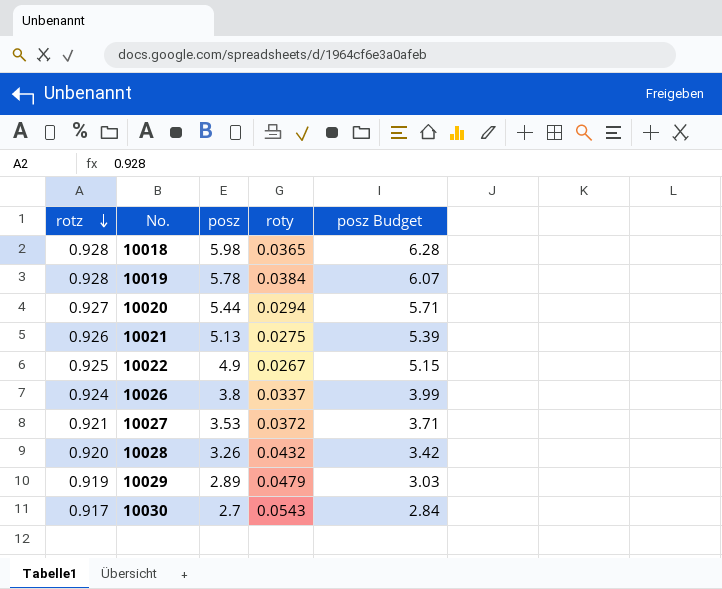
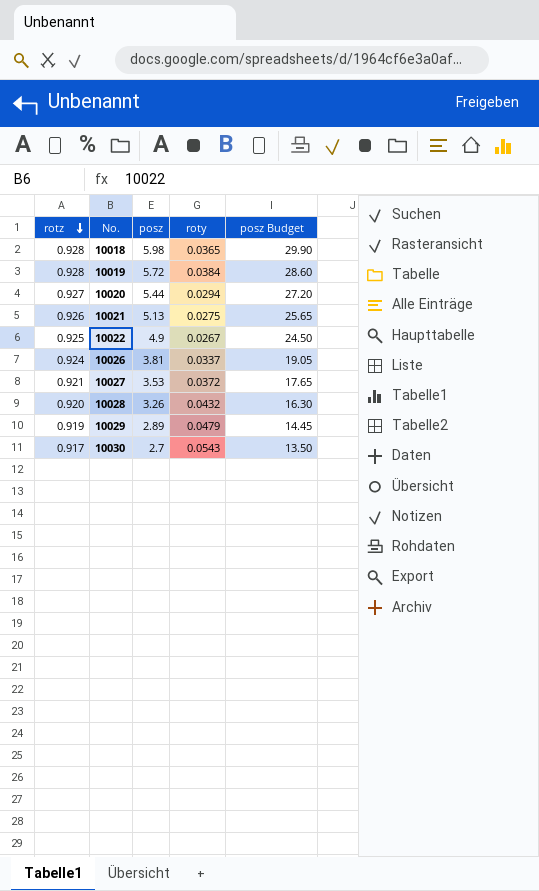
column posz Budget | formula: [posz] * 1.05 -> [posz] * 5
10019 | posz: 5.78 -> 5.72
10026 | posz: 3.8 -> 3.81

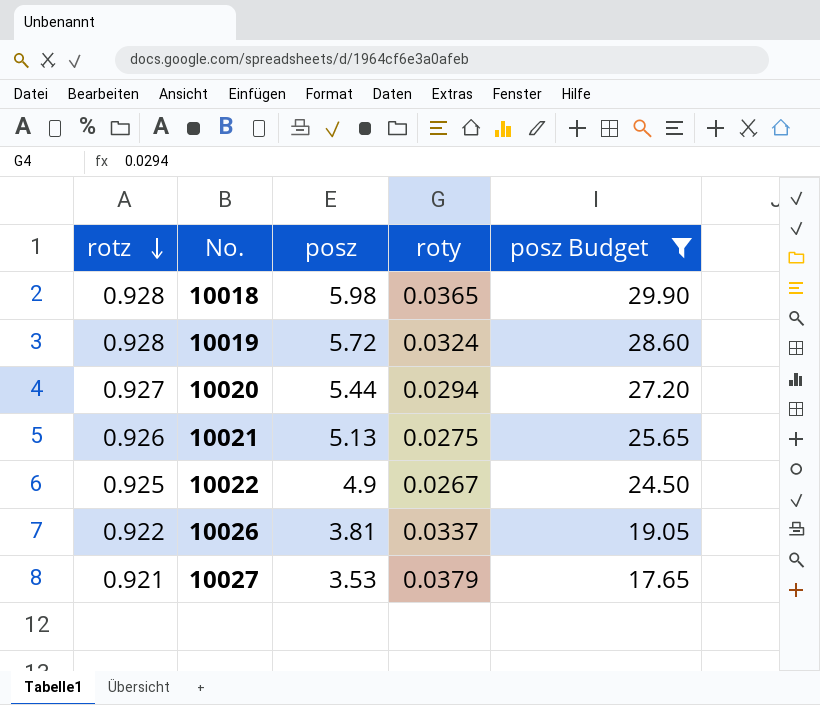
filter: none -> posz Budget >= 17.65
10019 | roty: 0.0384 -> 0.0324
10026 | rotz: 0.924 -> 0.922
10027 | roty: 0.0372 -> 0.0379

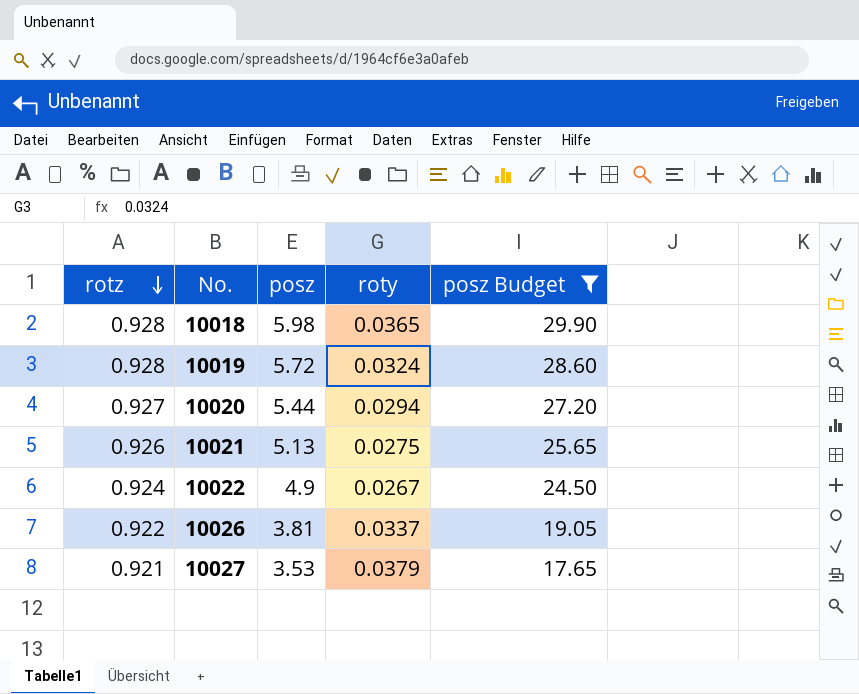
10022 | rotz: 0.925 -> 0.924

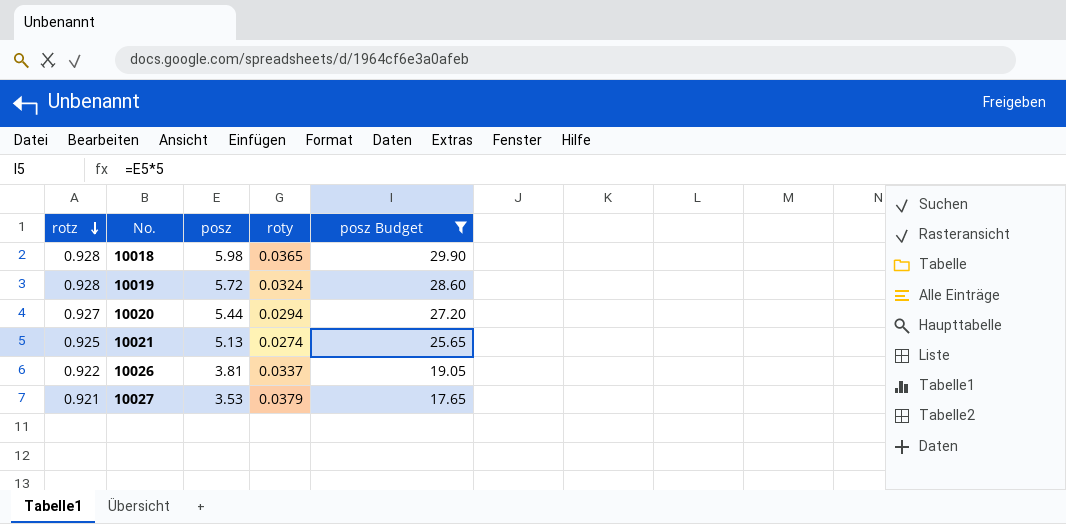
row 10022: 0.924 | 4.9 | 0.0267 | 24.50 -> none
10021 | rotz: 0.926 -> 0.925
10021 | roty: 0.0275 -> 0.0274

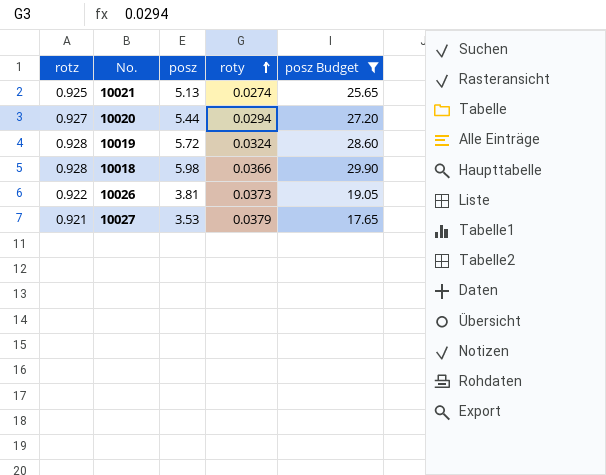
row order: rotz descending -> roty ascending
10018 | roty: 0.0365 -> 0.0366
10026 | roty: 0.0337 -> 0.0373

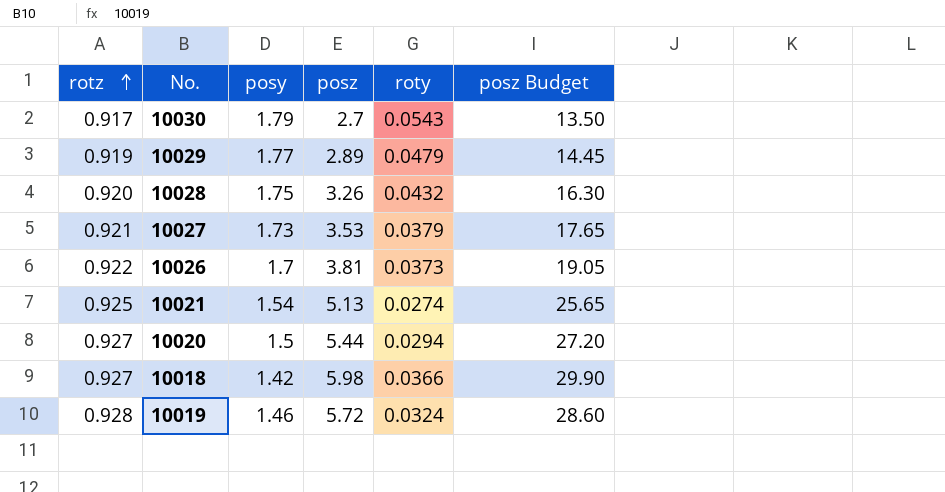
filter: posz Budget >= 17.65 -> none
row order: roty ascending -> rotz ascending
column posy | position: none -> 3
10018 | rotz: 0.928 -> 0.927

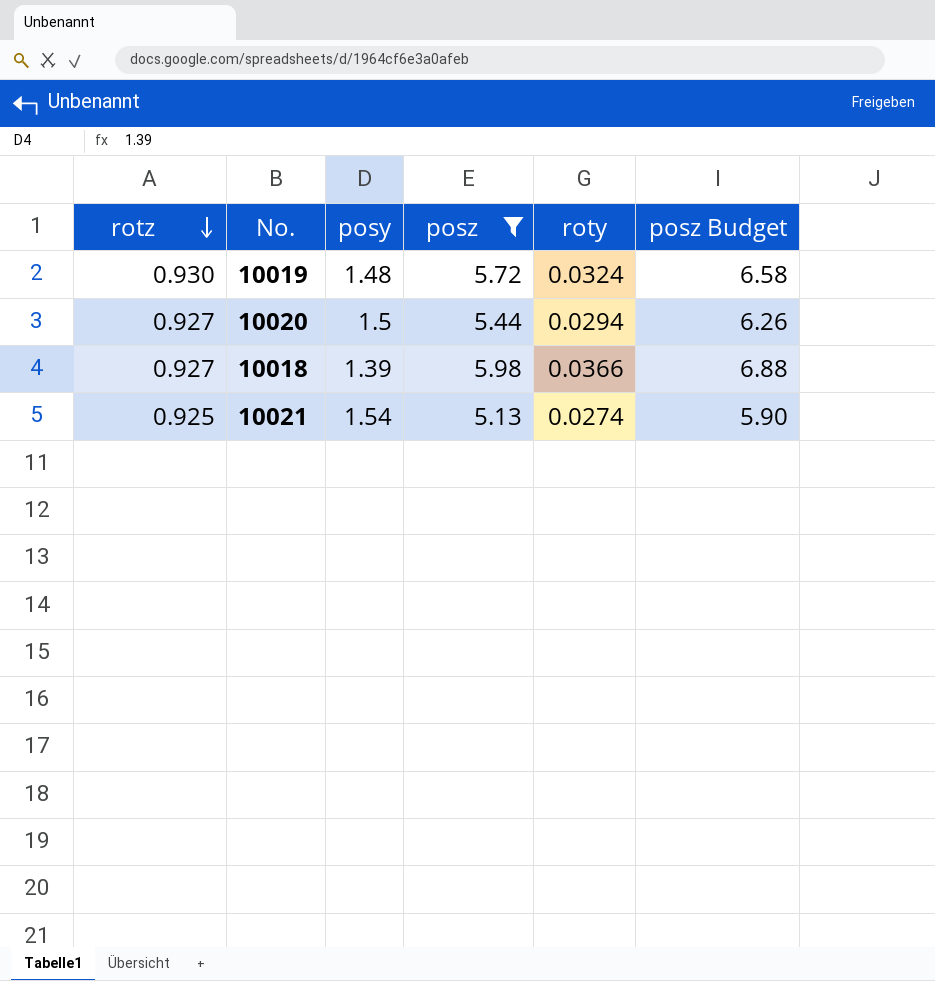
filter: none -> posz >= 5.13
row order: rotz ascending -> rotz descending
column posz Budget | formula: [posz] * 5 -> [posz] * 1.15
10019 | rotz: 0.928 -> 0.930
10019 | posy: 1.46 -> 1.48
10018 | posy: 1.42 -> 1.39

